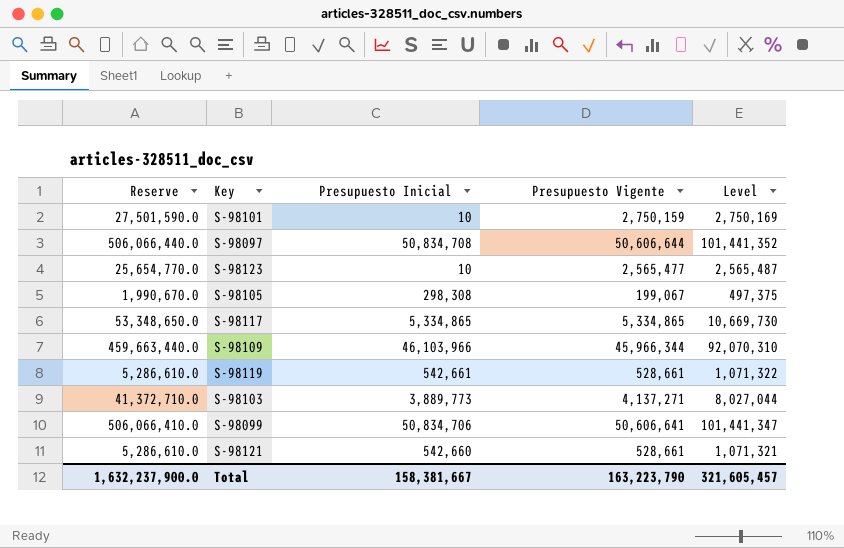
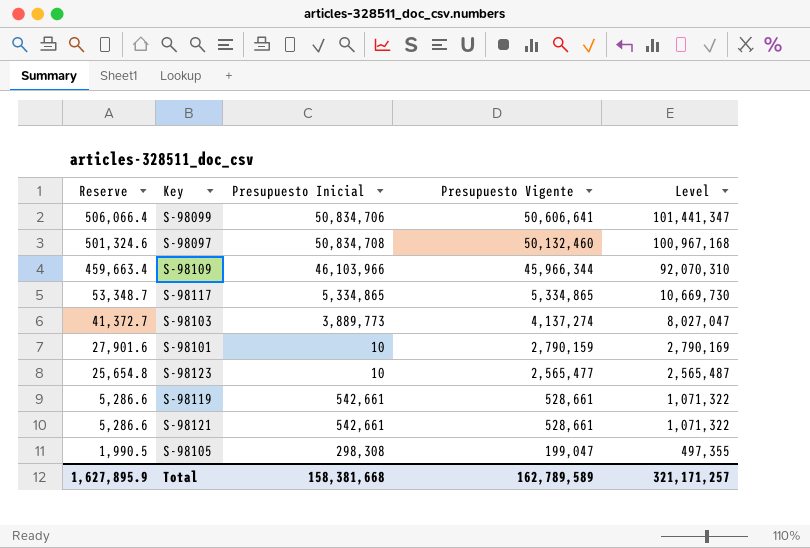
row order: none -> Reserve descending
column Reserve | formula: [Presupuesto Vigente] * 10 -> [Presupuesto Vigente] * 0.01
S-98097 | Presupuesto Vigente: 50,606,644 -> 50,132,460
S-98097 | Level: 101,441,352 -> 100,967,168
S-98103 | Presupuesto Vigente: 4,137,271 -> 4,137,274
S-98103 | Level: 8,027,044 -> 8,027,047
S-98101 | Presupuesto Vigente: 2,750,159 -> 2,790,159
S-98101 | Level: 2,750,169 -> 2,790,169
S-98121 | Presupuesto Inicial: 542,660 -> 542,661
S-98121 | Level: 1,071,321 -> 1,071,322
S-98105 | Presupuesto Vigente: 199,067 -> 199,047
S-98105 | Level: 497,375 -> 497,355
Total | Reserve: 1,632,237,900.0 -> 1,627,895.9
Total | Presupuesto Inicial: 158,381,667 -> 158,381,668
Total | Presupuesto Vigente: 163,223,790 -> 162,789,589
Total | Level: 321,605,457 -> 321,171,257

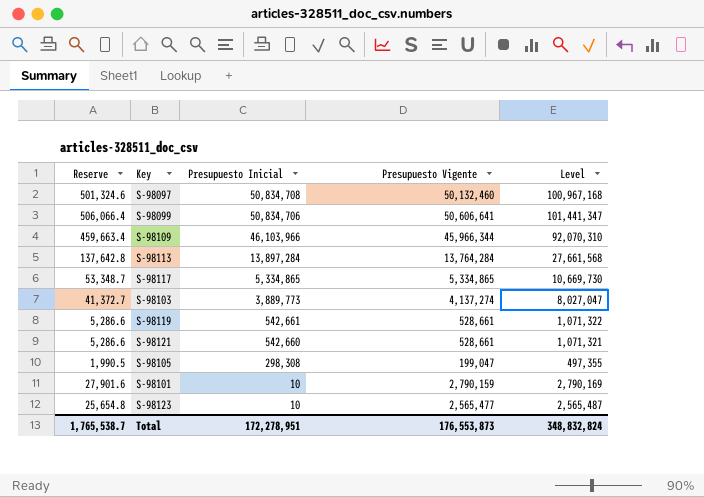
row order: Reserve descending -> Presupuesto Inicial descending
row S-98113: none -> 137,642.8 | 13,897,284 | 13,764,284 | 27,661,568
S-98121 | Presupuesto Inicial: 542,661 -> 542,660
S-98121 | Level: 1,071,322 -> 1,071,321
Total | Reserve: 1,627,895.9 -> 1,765,538.7
Total | Presupuesto Inicial: 158,381,668 -> 172,278,951
Total | Presupuesto Vigente: 162,789,589 -> 176,553,873
Total | Level: 321,171,257 -> 348,832,824

